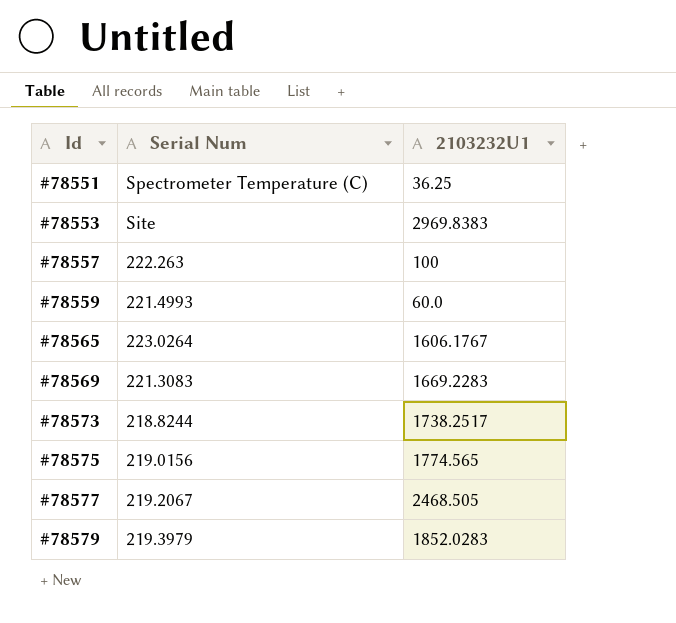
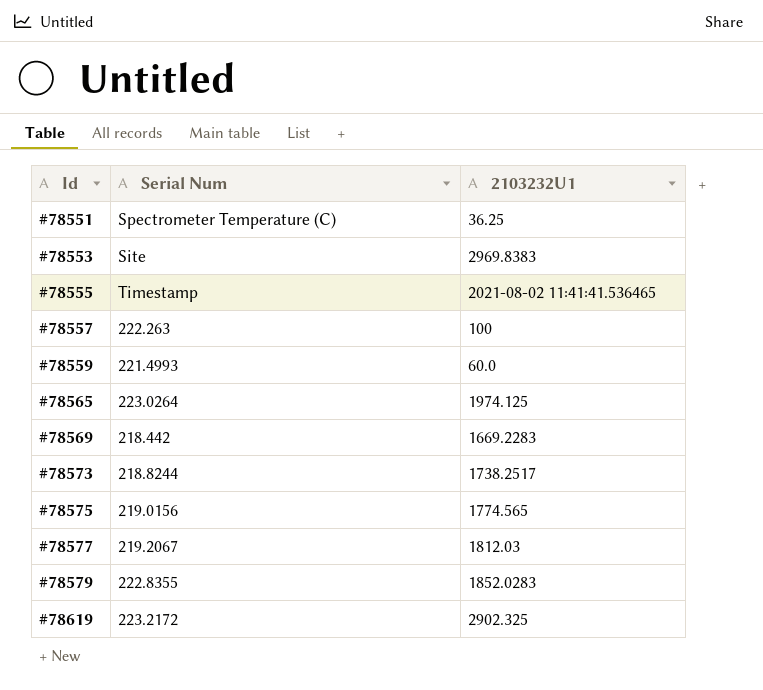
row #78555: none -> Timestamp | 2021-08-02 11:41:41.536465
#78565 | 2103232U1: 1606.1767 -> 1974.125
#78569 | Serial Num: 221.3083 -> 218.442
#78577 | 2103232U1: 2468.505 -> 1812.03
#78579 | Serial Num: 219.3979 -> 222.8355
row #78619: none -> 223.2172 | 2902.325

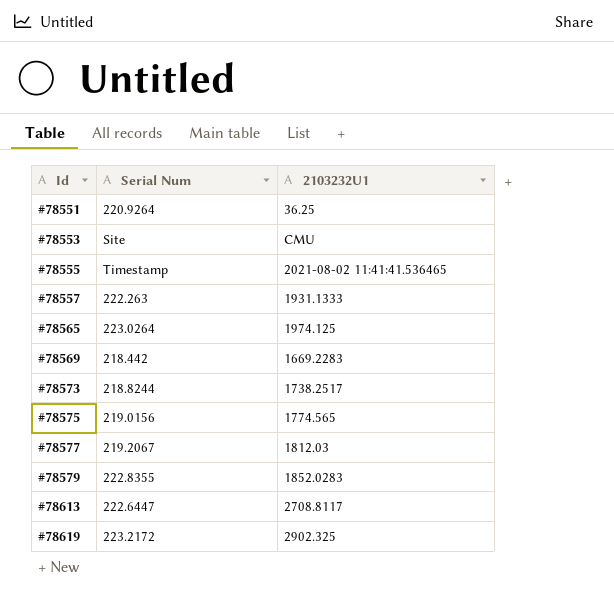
row #78559: 221.4993 | 60.0 -> none
#78551 | Serial Num: Spectrometer Temperature (C) -> 220.9264
#78553 | 2103232U1: 2969.8383 -> CMU
#78557 | 2103232U1: 100 -> 1931.1333
row #78613: none -> 222.6447 | 2708.8117

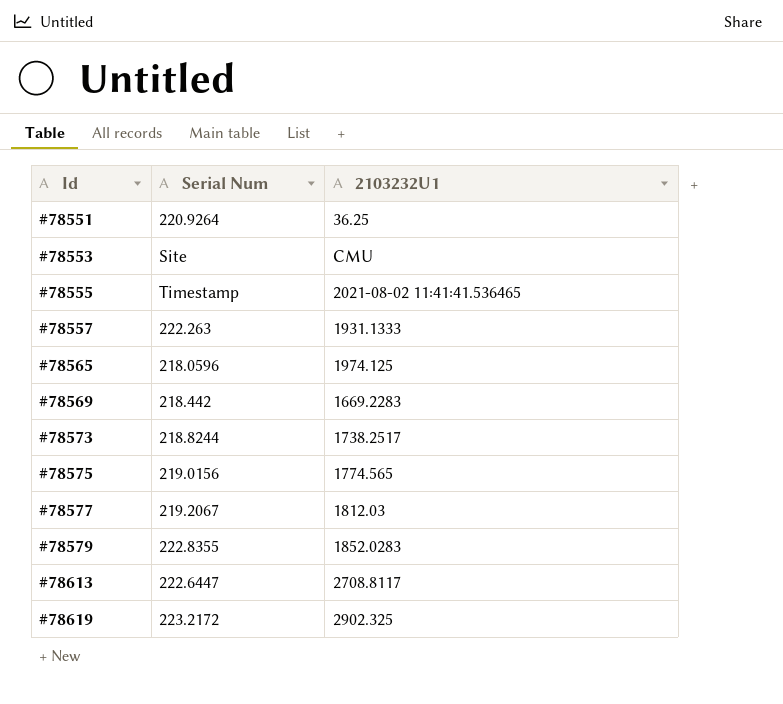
#78565 | Serial Num: 223.0264 -> 218.0596

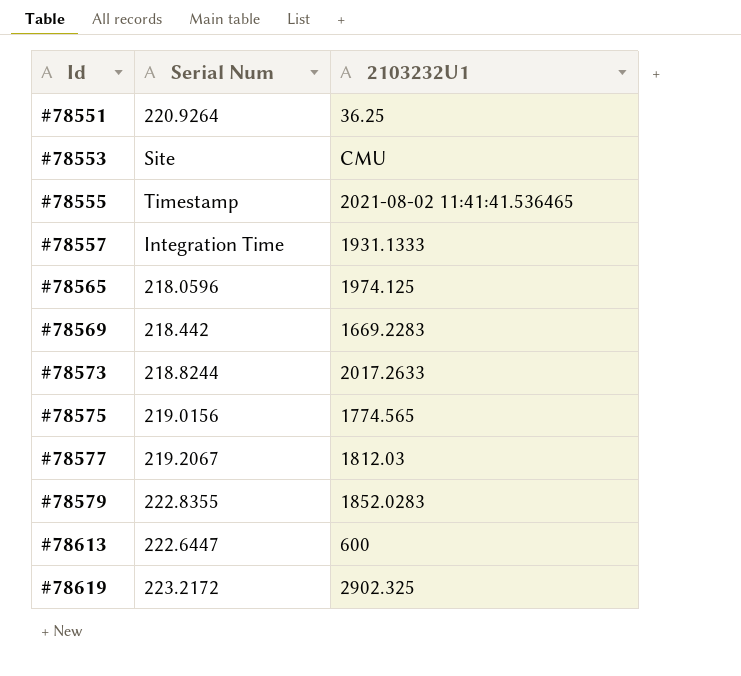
#78557 | Serial Num: 222.263 -> Integration Time
#78573 | 2103232U1: 1738.2517 -> 2017.2633
#78613 | 2103232U1: 2708.8117 -> 600

